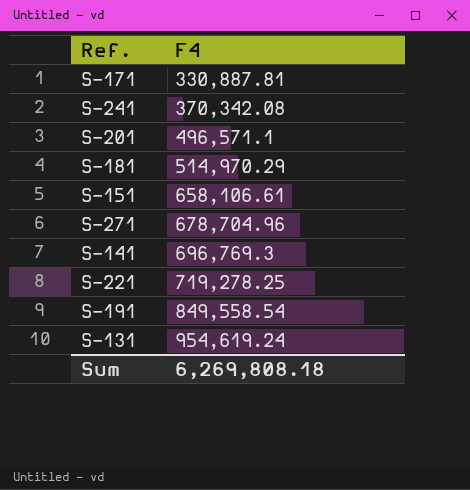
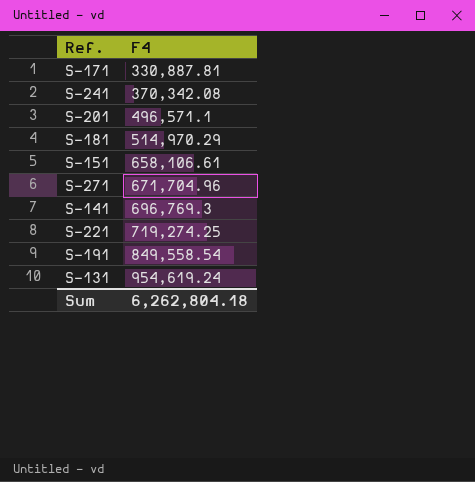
S-271 | F4: 678,704.96 -> 671,704.96
S-221 | F4: 719,278.25 -> 719,274.25
Sum | F4: 6,269,808.18 -> 6,262,804.18

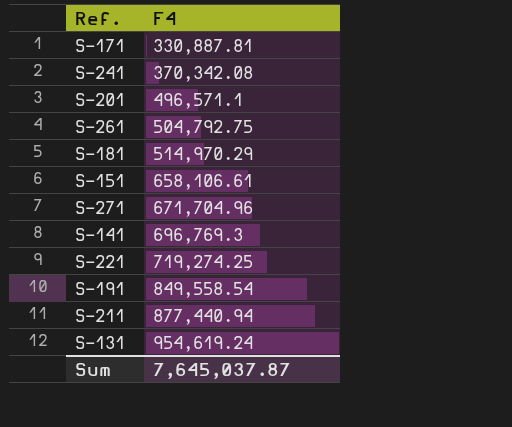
row S-261: none -> 504,792.75
row S-211: none -> 877,440.94
Sum | F4: 6,262,804.18 -> 7,645,037.87

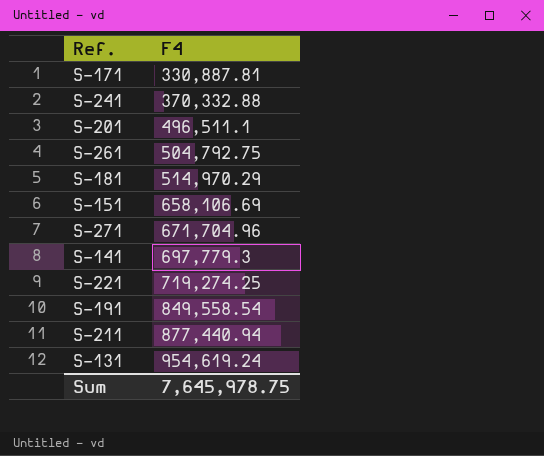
S-241 | F4: 370,342.08 -> 370,332.88
S-201 | F4: 496,571.1 -> 496,511.1
S-151 | F4: 658,106.61 -> 658,106.69
S-141 | F4: 696,769.3 -> 697,779.3
Sum | F4: 7,645,037.87 -> 7,645,978.75

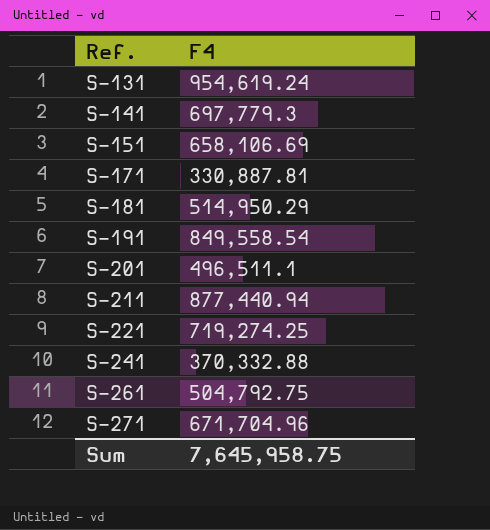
row order: F4 ascending -> Ref. ascending
S-181 | F4: 514,970.29 -> 514,950.29
Sum | F4: 7,645,978.75 -> 7,645,958.75

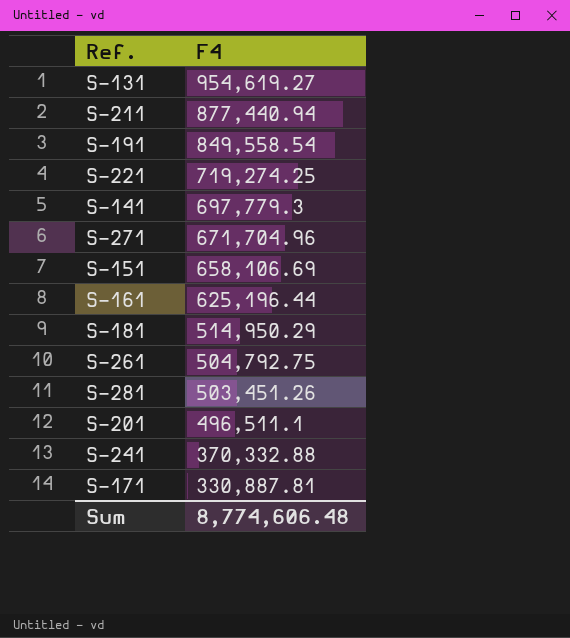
row order: Ref. ascending -> F4 descending
S-131 | F4: 954,619.24 -> 954,619.27
row S-161: none -> 625,196.44
row S-281: none -> 503,451.26
Sum | F4: 7,645,958.75 -> 8,774,606.48

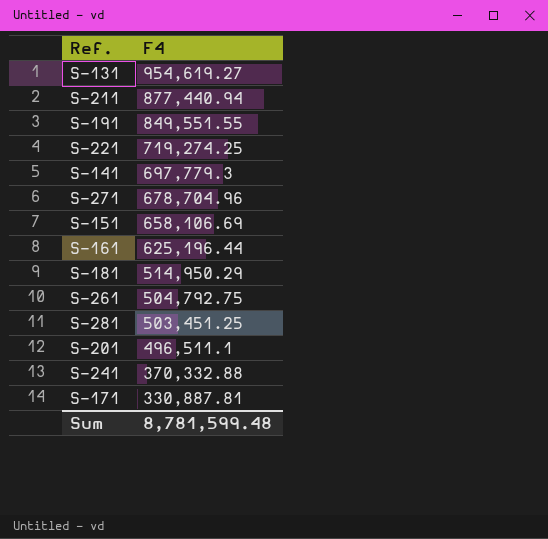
S-191 | F4: 849,558.54 -> 849,551.55
S-271 | F4: 671,704.96 -> 678,704.96
S-281 | F4: 503,451.26 -> 503,451.25
Sum | F4: 8,774,606.48 -> 8,781,599.48

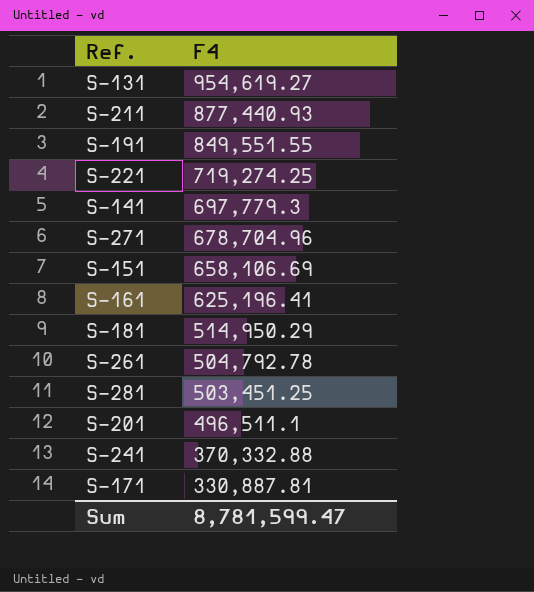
S-211 | F4: 877,440.94 -> 877,440.93
S-161 | F4: 625,196.44 -> 625,196.41
S-261 | F4: 504,792.75 -> 504,792.78
Sum | F4: 8,781,599.48 -> 8,781,599.47

